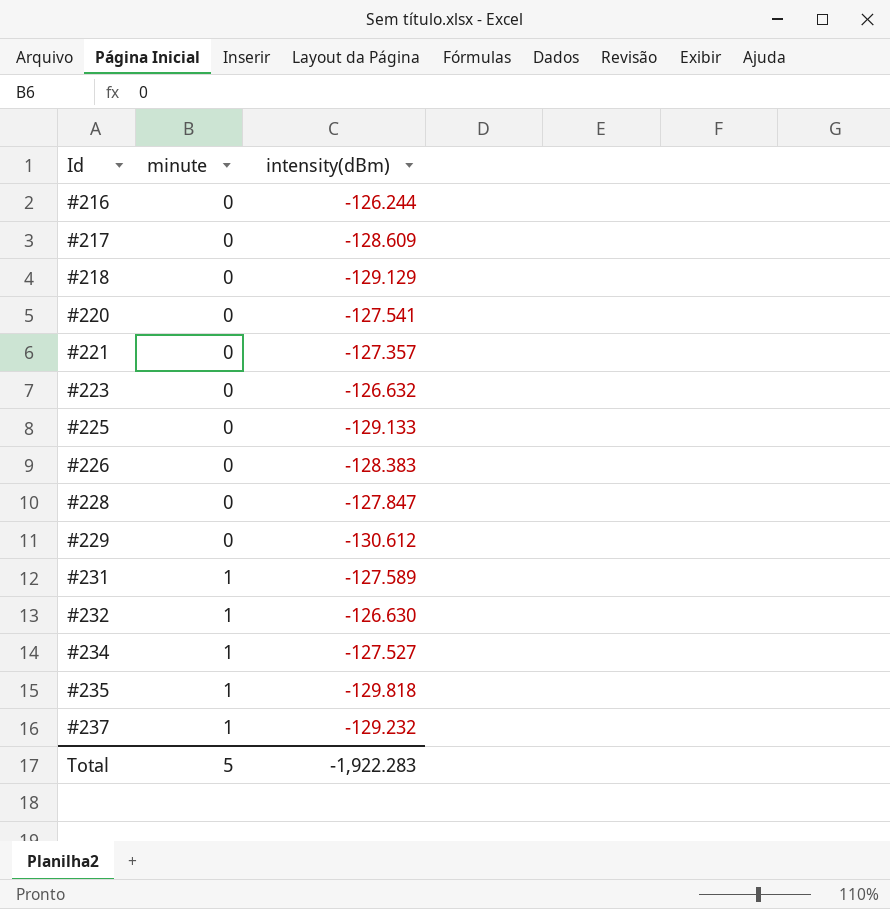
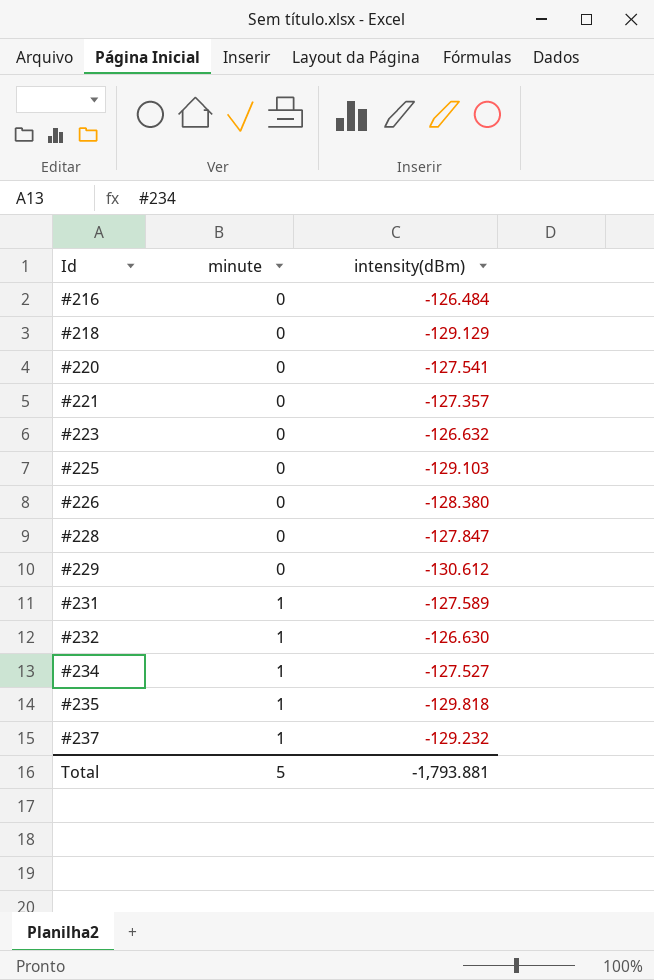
row #217: 0 | -128.609 -> none
#216 | intensity(dBm): -126.244 -> -126.484
#225 | intensity(dBm): -129.133 -> -129.103
#226 | intensity(dBm): -128.383 -> -128.380
Total | intensity(dBm): -1,922.283 -> -1,793.881

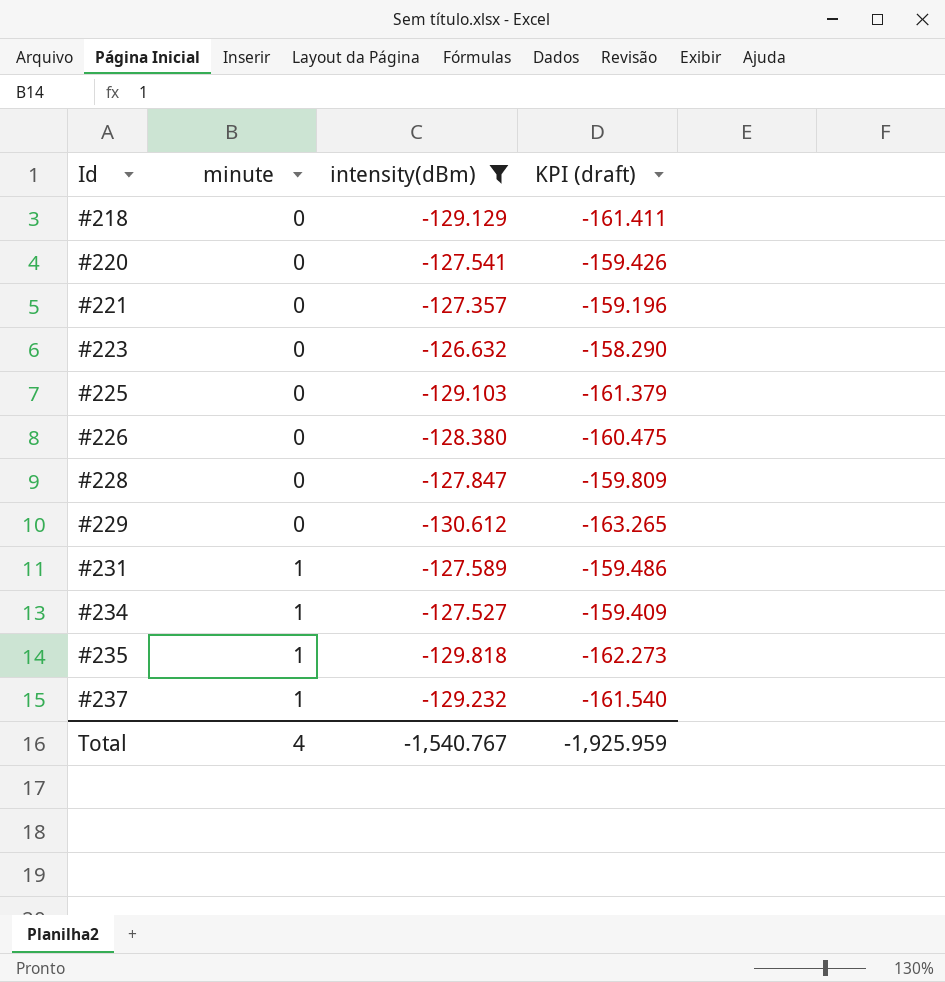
filter: none -> intensity(dBm) <= -126.632
column KPI (draft) | formula: none -> [intensity(dBm)] * 1.25
Total | minute: 5 -> 4
Total | intensity(dBm): -1,793.881 -> -1,540.767

